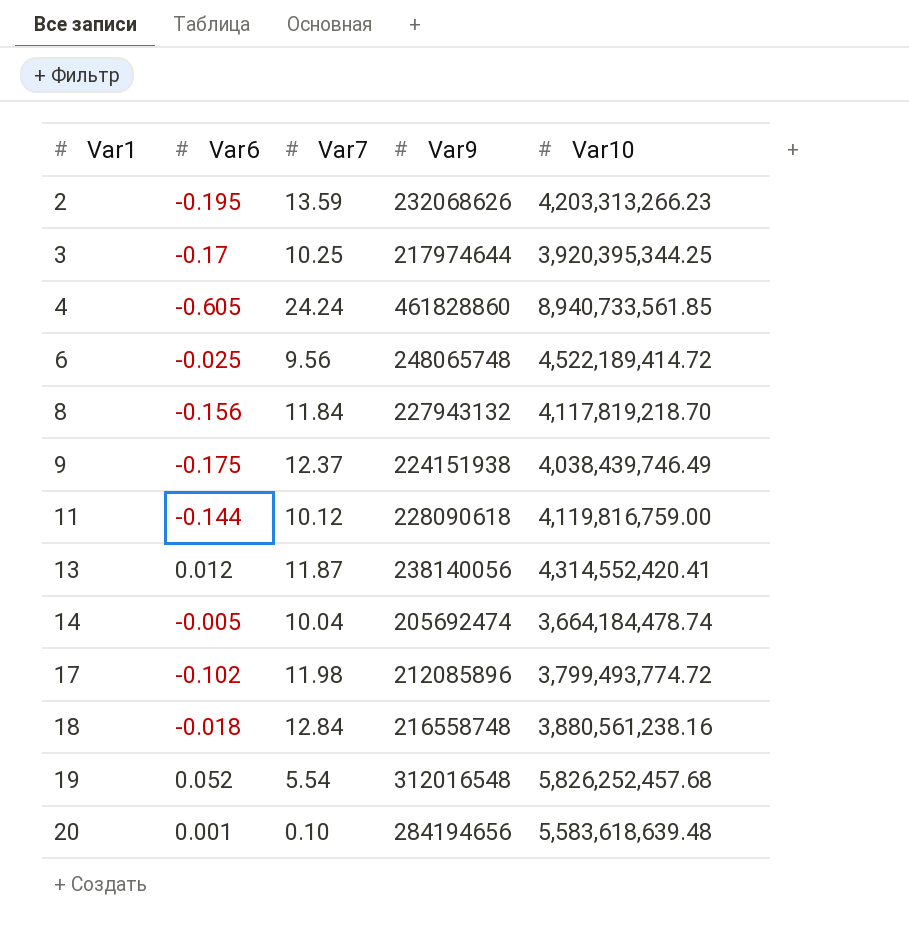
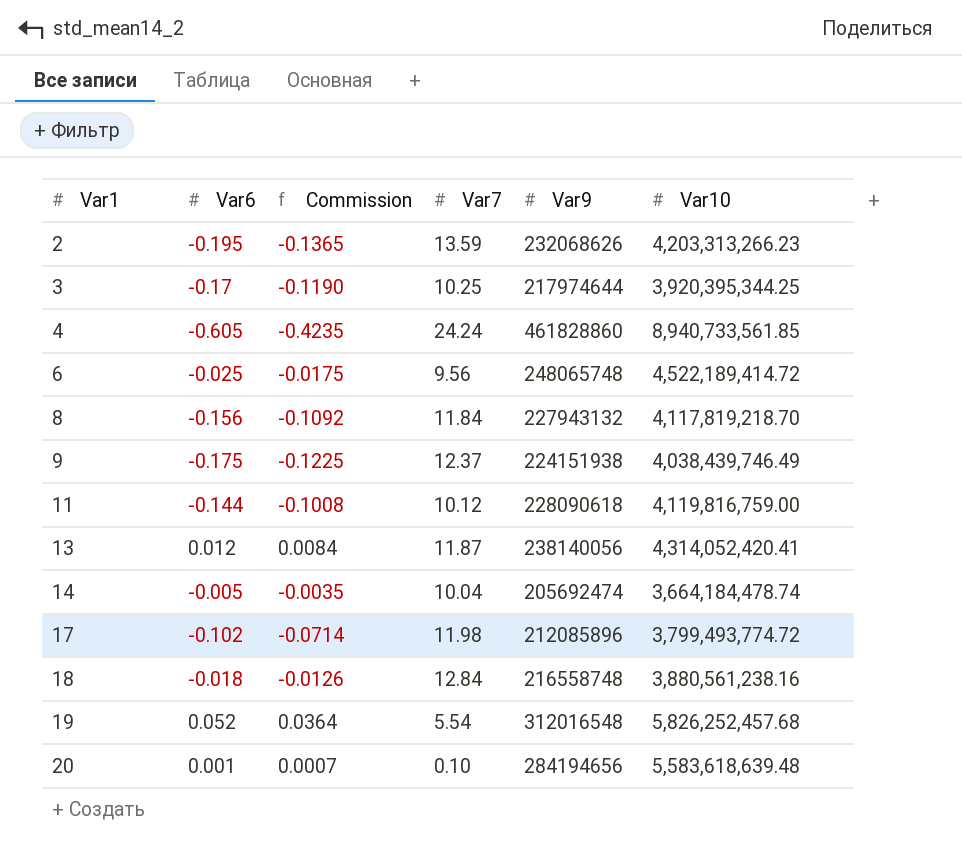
column Commission | formula: none -> [Var6] * 0.7
13 | Var10: 4,314,552,420.41 -> 4,314,052,420.41

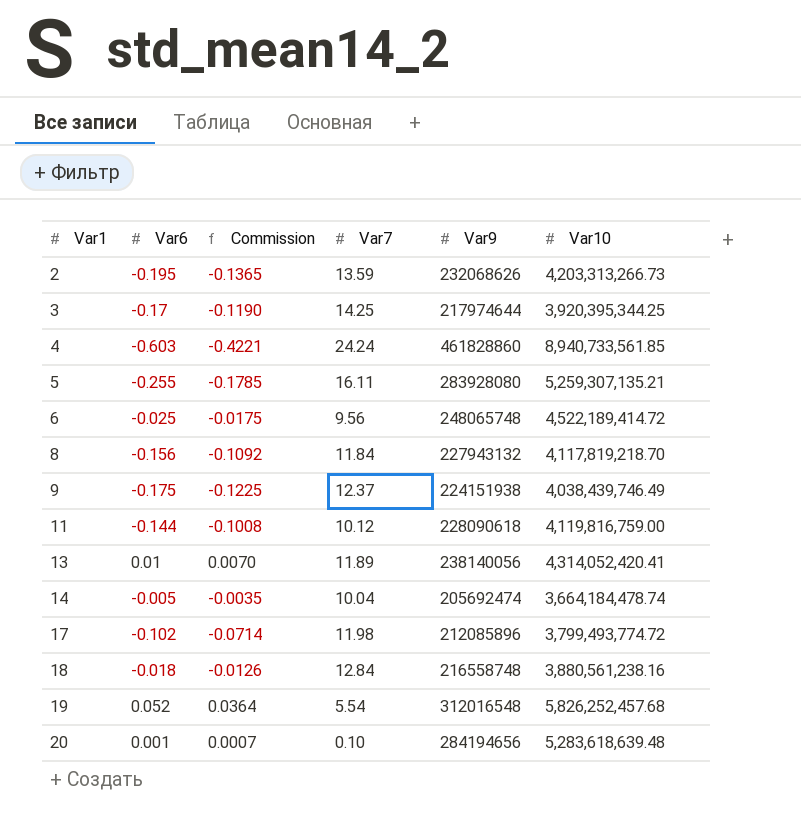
2 | Var10: 4,203,313,266.23 -> 4,203,313,266.73
3 | Var7: 10.25 -> 14.25
4 | Var6: -0.605 -> -0.603
4 | Commission: -0.4235 -> -0.4221
row 5: none -> -0.255 | -0.1785 | 16.11 | 283928080 | 5,259,307,135.21
13 | Var6: 0.012 -> 0.01
13 | Commission: 0.0084 -> 0.0070
13 | Var7: 11.87 -> 11.89
20 | Var10: 5,583,618,639.48 -> 5,283,618,639.48

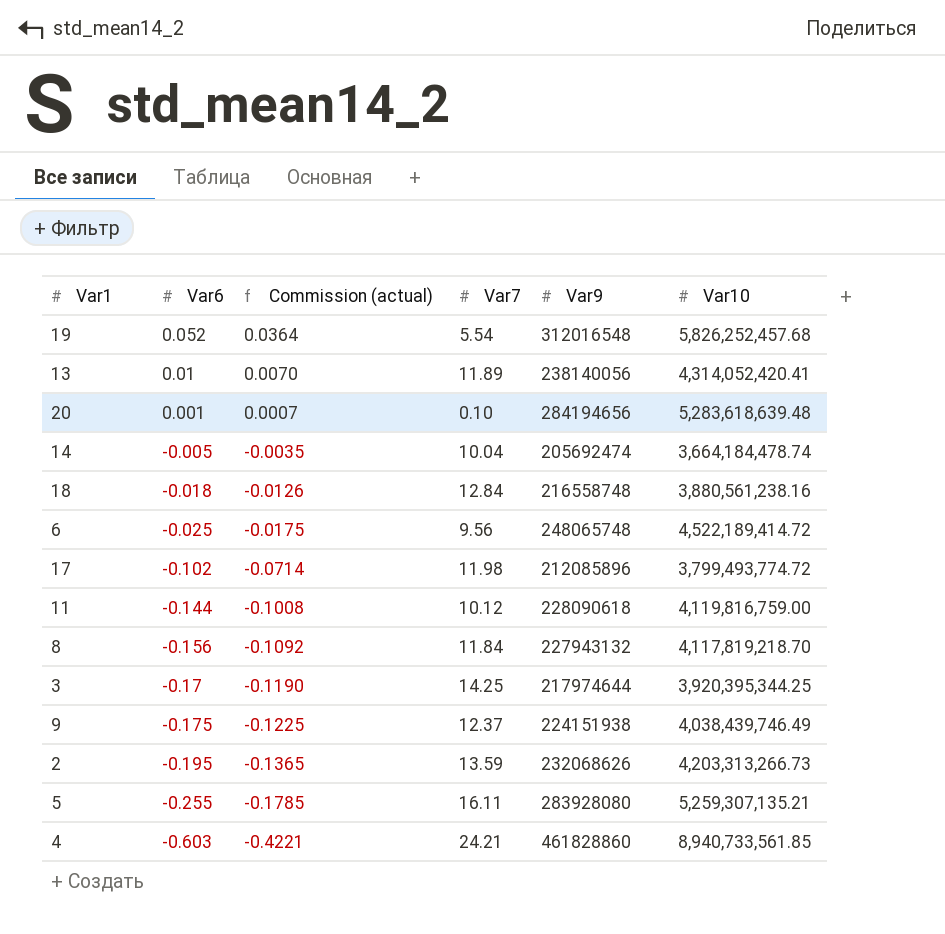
row order: Var1 ascending -> Var6 descending
column name: Commission -> Commission (actual)
4 | Var7: 24.24 -> 24.21

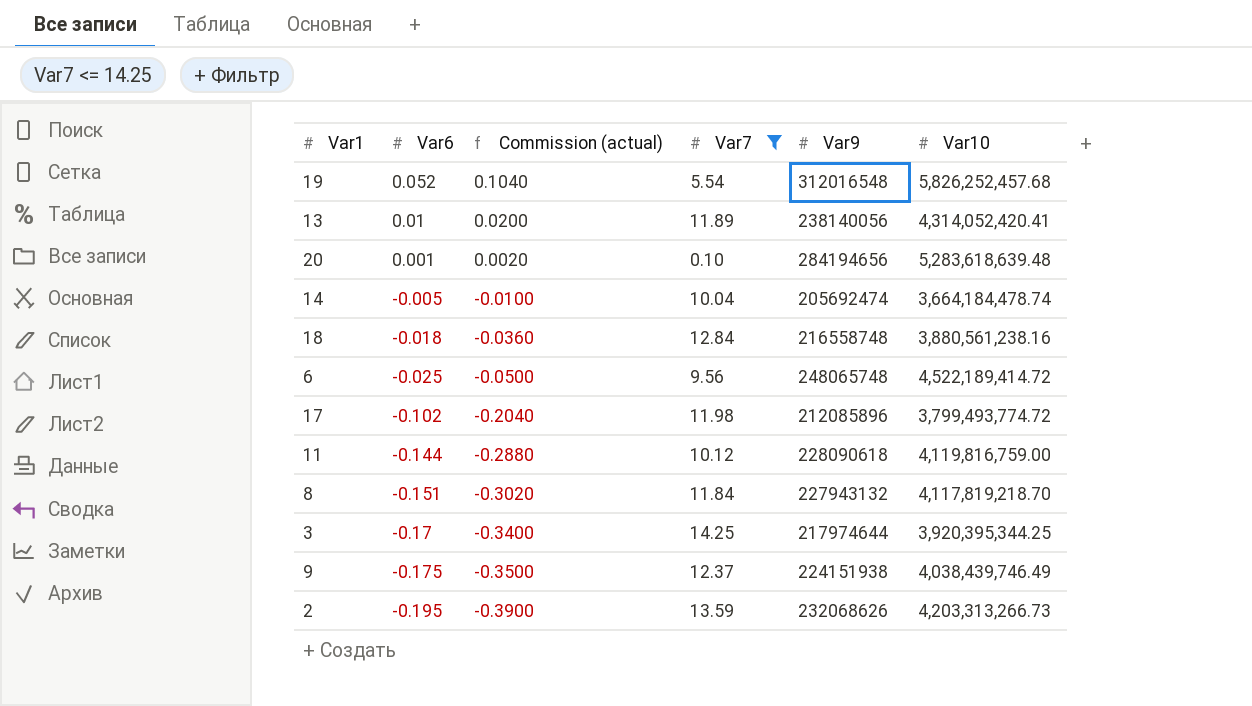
filter: none -> Var7 <= 14.25
column Commission (actual) | formula: [Var6] * 0.7 -> [Var6] * 2
8 | Var6: -0.156 -> -0.151

